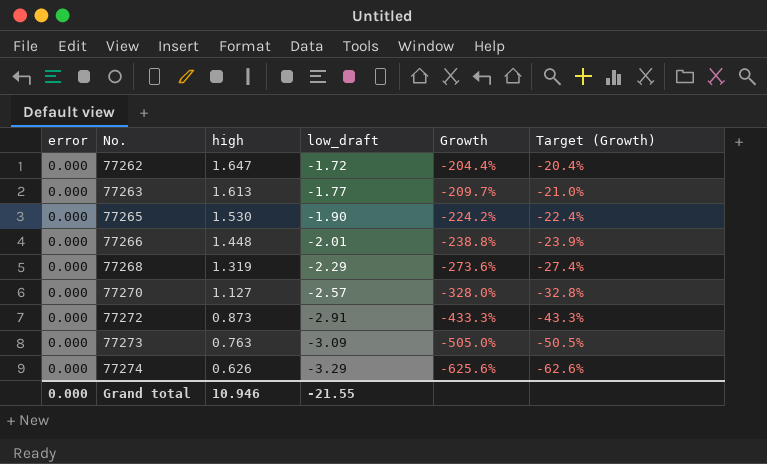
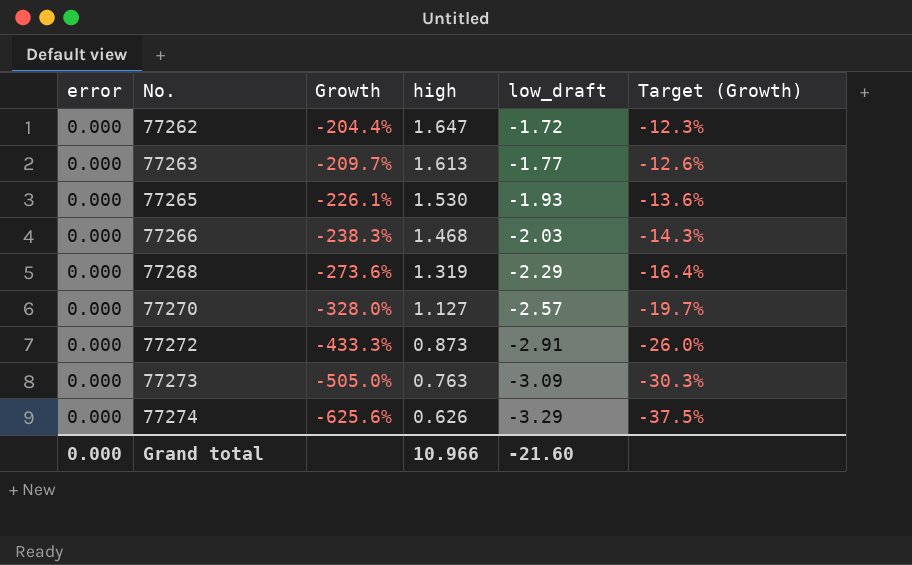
column Growth | position: 5 -> 3
column Target (Growth) | formula: [Growth] * 0.1 -> [Growth] * 0.06
77265 | Growth: -224.2% -> -226.1%
77265 | low_draft: -1.90 -> -1.93
77266 | Growth: -238.8% -> -238.3%
77266 | high: 1.448 -> 1.468
77266 | low_draft: -2.01 -> -2.03
Grand total | high: 10.946 -> 10.966
Grand total | low_draft: -21.55 -> -21.60

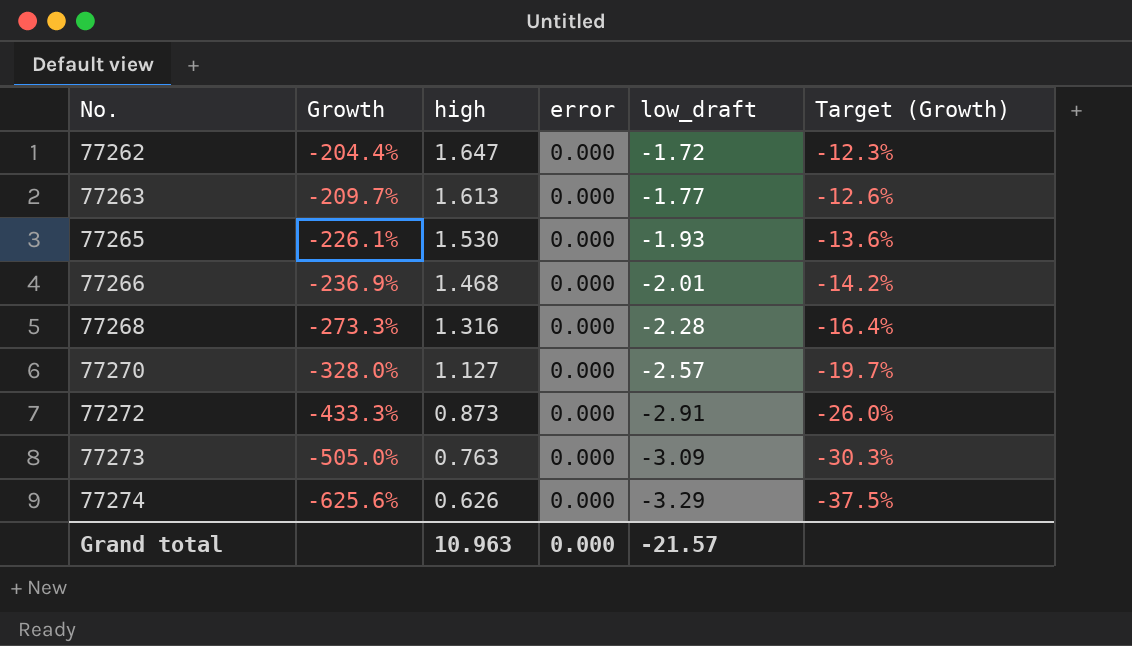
column error | position: 1 -> 4
77266 | Growth: -238.3% -> -236.9%
77266 | low_draft: -2.03 -> -2.01
77266 | Target (Growth): -14.3% -> -14.2%
77268 | Growth: -273.6% -> -273.3%
77268 | high: 1.319 -> 1.316
77268 | low_draft: -2.29 -> -2.28
Grand total | high: 10.966 -> 10.963
Grand total | low_draft: -21.60 -> -21.57

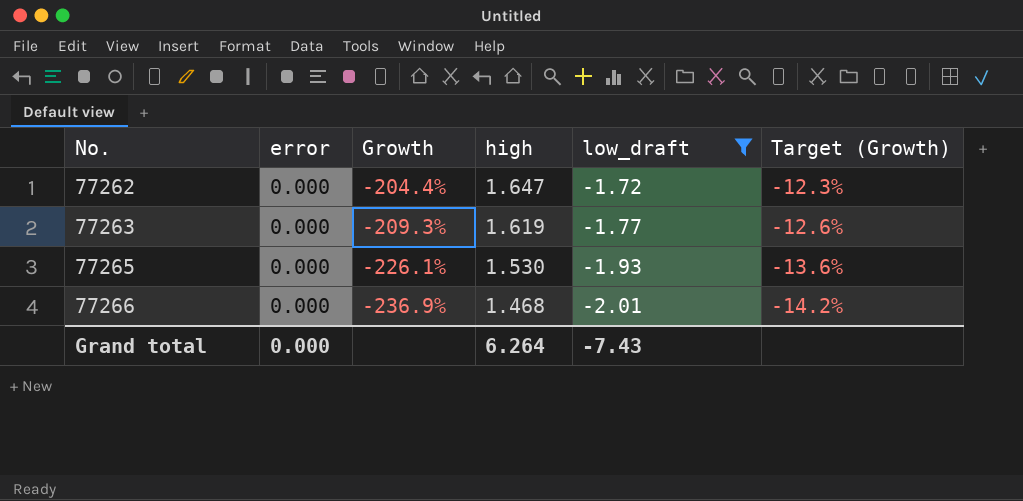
filter: none -> low_draft >= -2.01
column error | position: 4 -> 2
77263 | Growth: -209.7% -> -209.3%
77263 | high: 1.613 -> 1.619
Grand total | high: 10.963 -> 6.264
Grand total | low_draft: -21.57 -> -7.43

